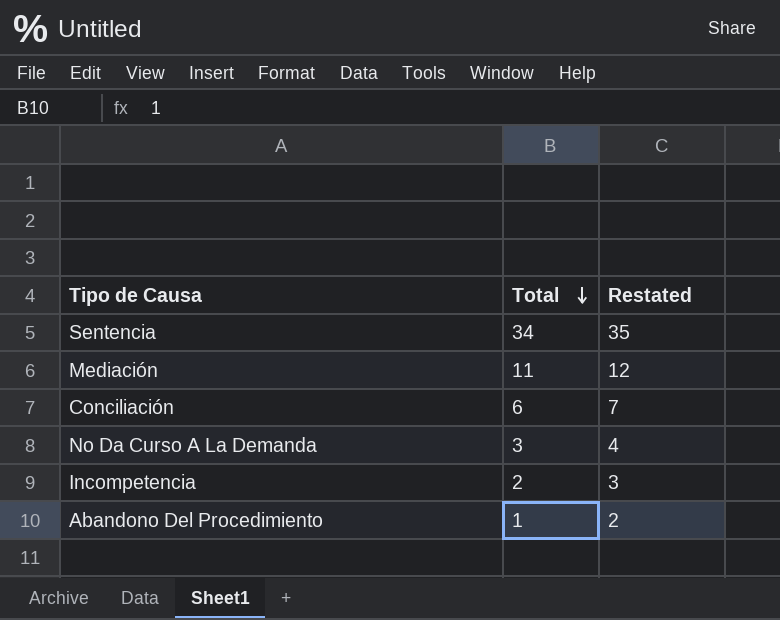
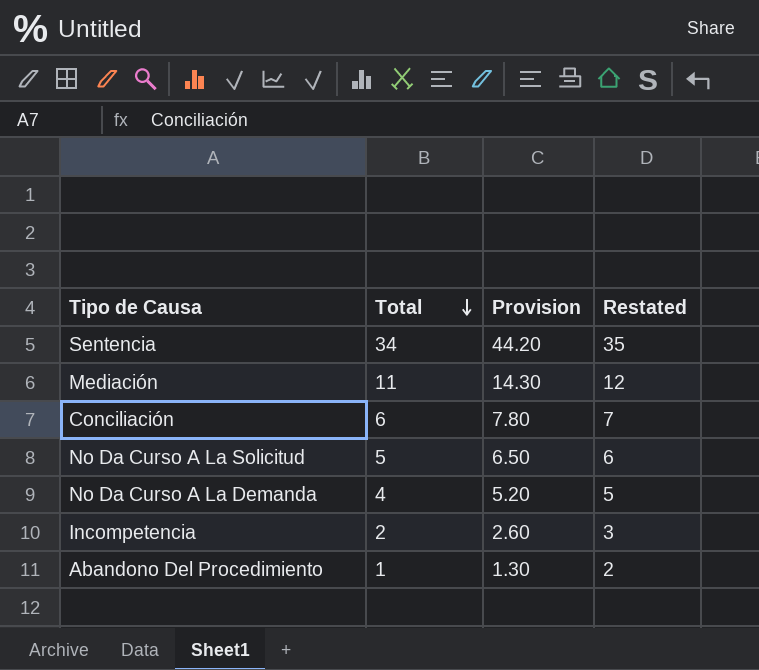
column Provision | formula: none -> [Total] * 1.3
row No Da Curso A La Solicitud: none -> 5 | 6.50 | 6
No Da Curso A La Demanda | Total: 3 -> 4
No Da Curso A La Demanda | Restated: 4 -> 5

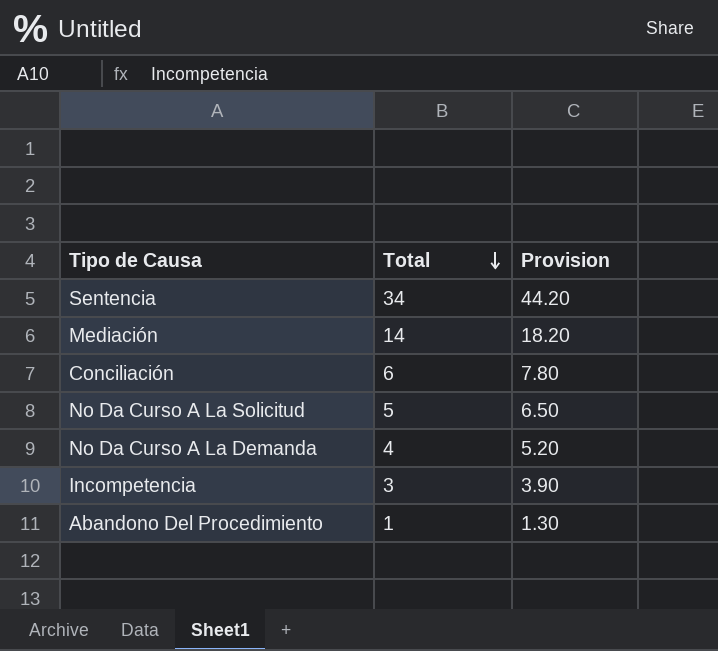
column Restated | formula: [Total] + 1 -> none
Mediación | Total: 11 -> 14
Mediación | Provision: 14.30 -> 18.20
Incompetencia | Total: 2 -> 3
Incompetencia | Provision: 2.60 -> 3.90

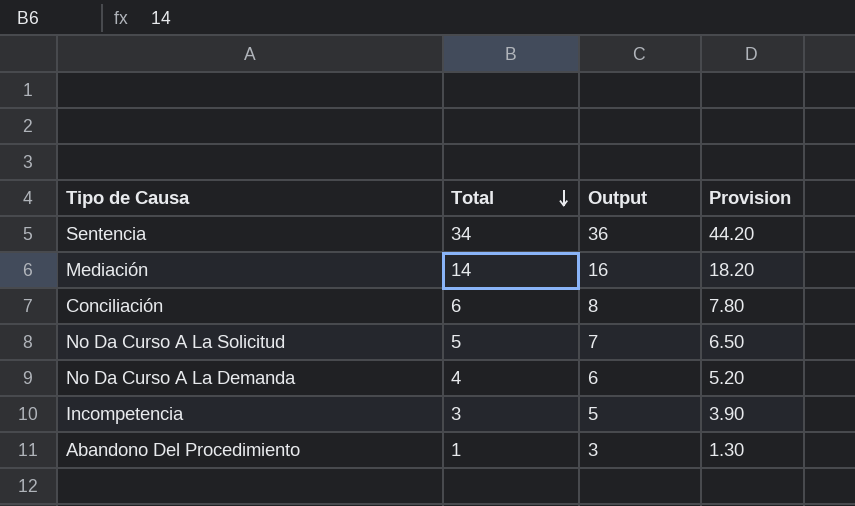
column Output | formula: none -> [Total] + 2

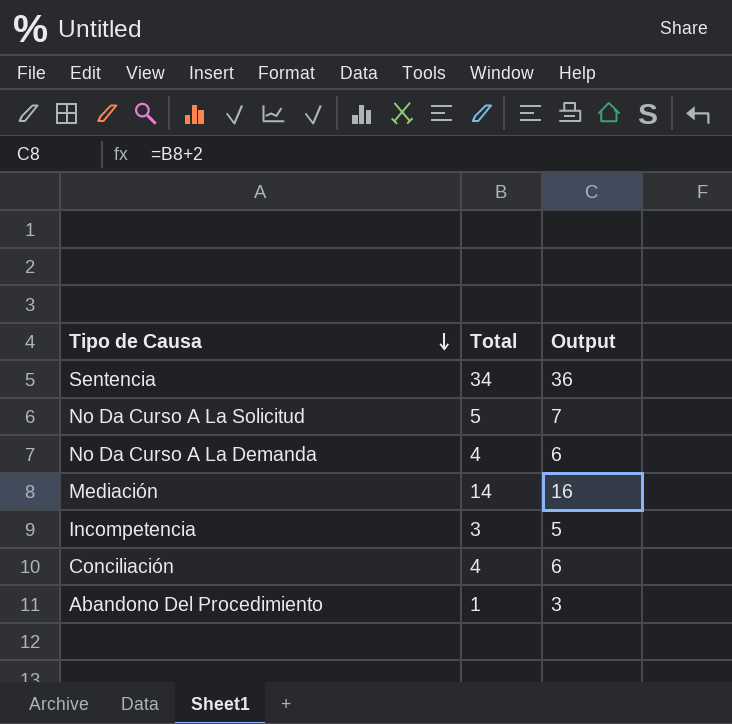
row order: Total descending -> Tipo de Causa descending
column Provision | formula: [Total] * 1.3 -> none
Conciliación | Total: 6 -> 4
Conciliación | Output: 8 -> 6

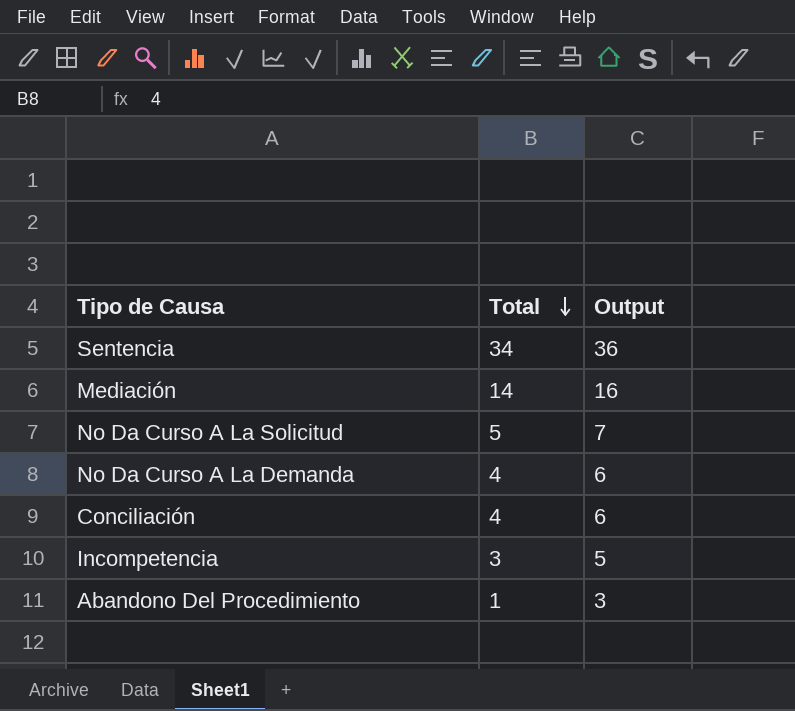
row order: Tipo de Causa descending -> Total descending

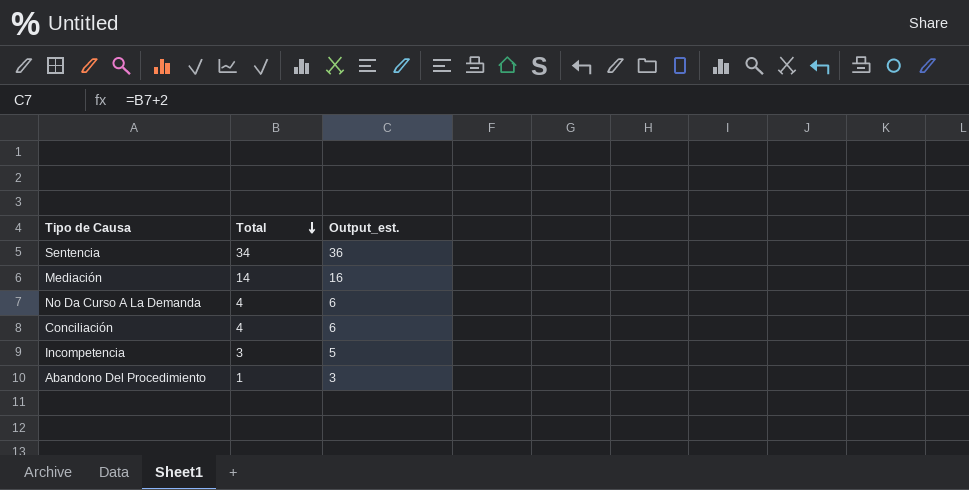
column name: Output -> Output_est.
row No Da Curso A La Solicitud: 5 | 7 -> none

